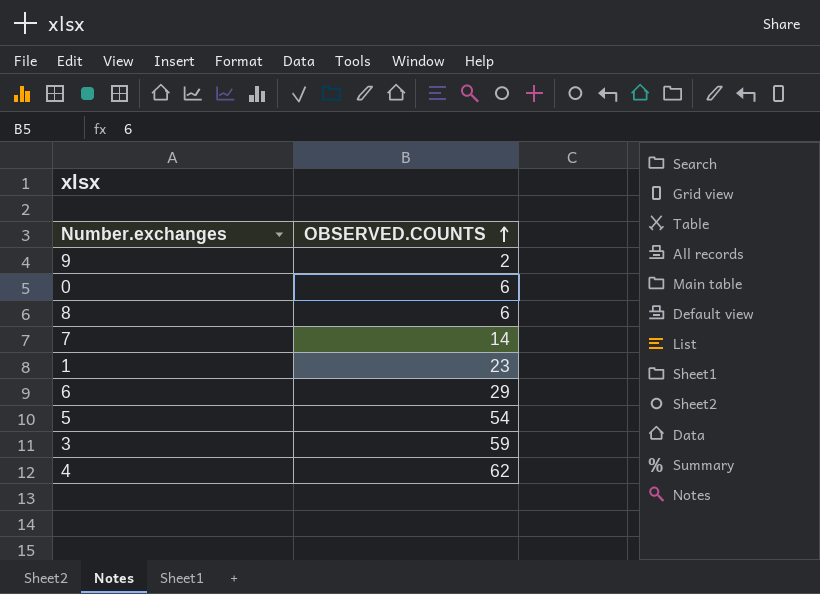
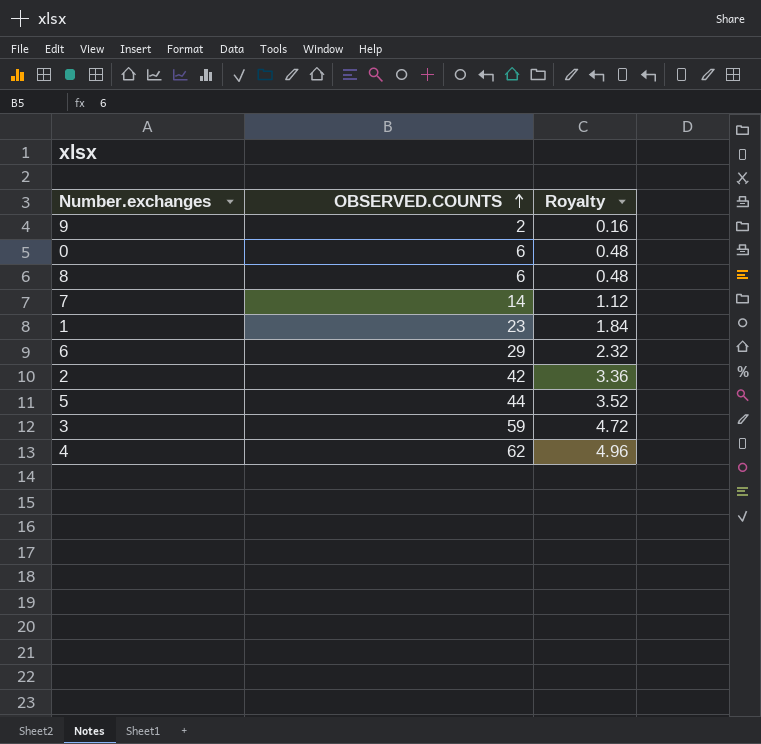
column Royalty | formula: none -> [OBSERVED.COUNTS] * 0.08
row 2: none -> 42 | 3.36
5 | OBSERVED.COUNTS: 54 -> 44

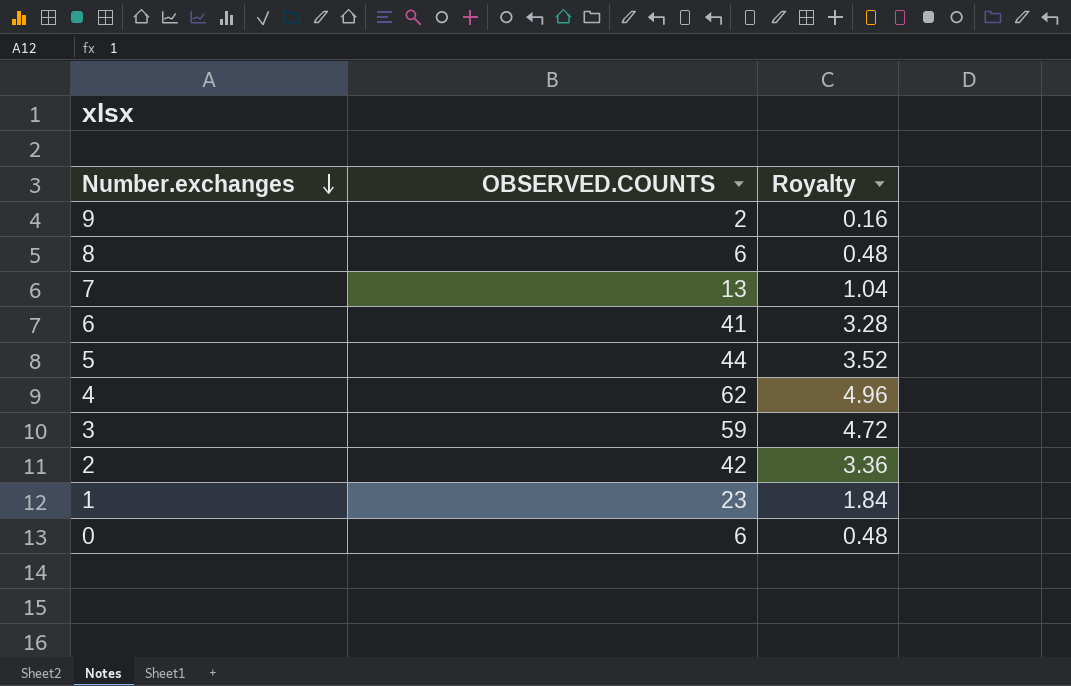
row order: OBSERVED.COUNTS ascending -> Number.exchanges descending
7 | OBSERVED.COUNTS: 14 -> 13
7 | Royalty: 1.12 -> 1.04
6 | OBSERVED.COUNTS: 29 -> 41
6 | Royalty: 2.32 -> 3.28

